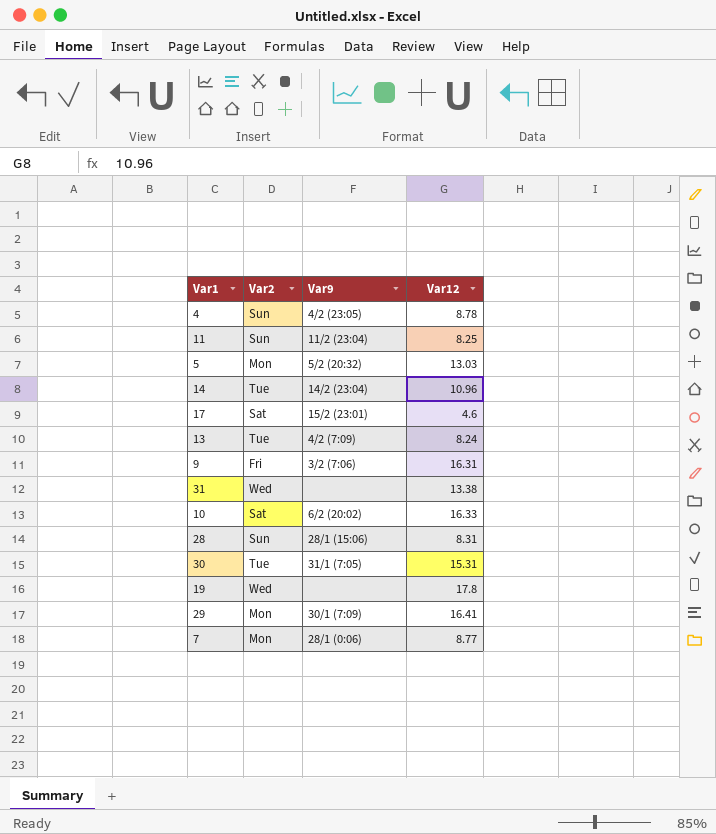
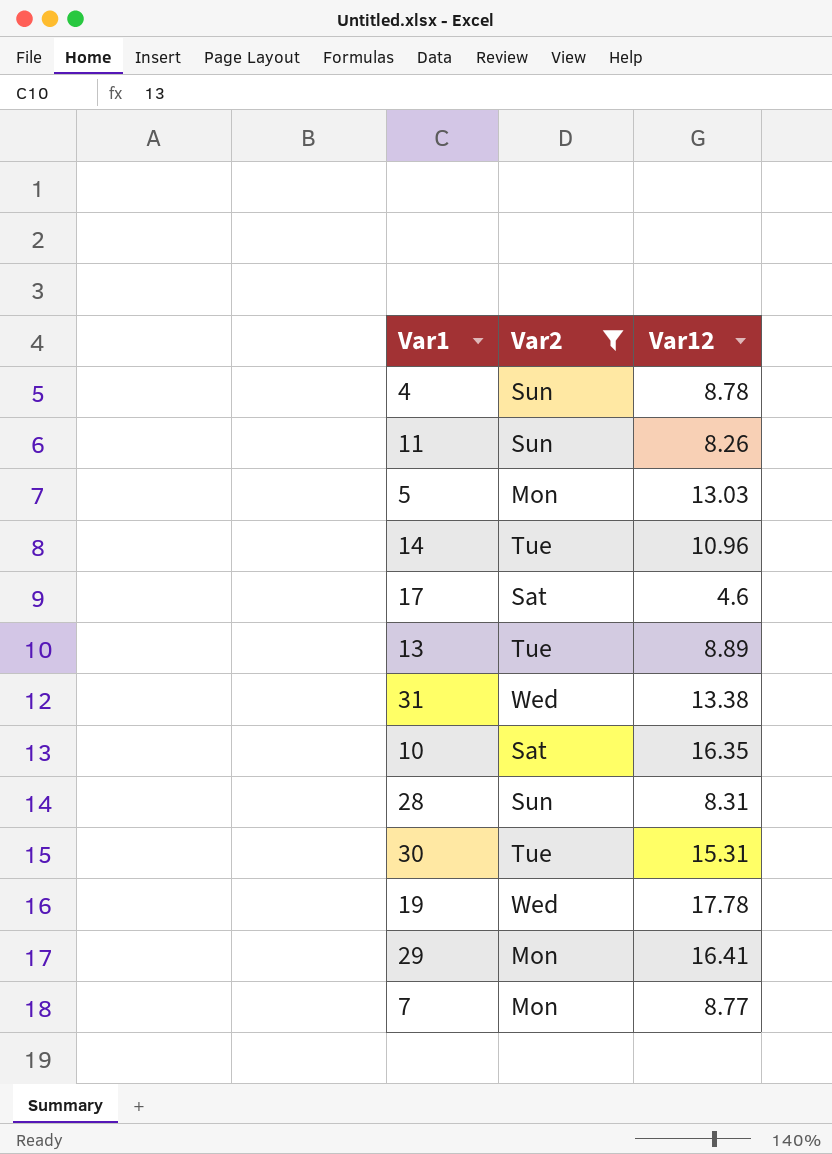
filter: none -> Var2 != Fri
column Var9 | position: 3 -> none
11 | Var12: 8.25 -> 8.26
13 | Var12: 8.24 -> 8.89
10 | Var12: 16.33 -> 16.35
19 | Var12: 17.8 -> 17.78

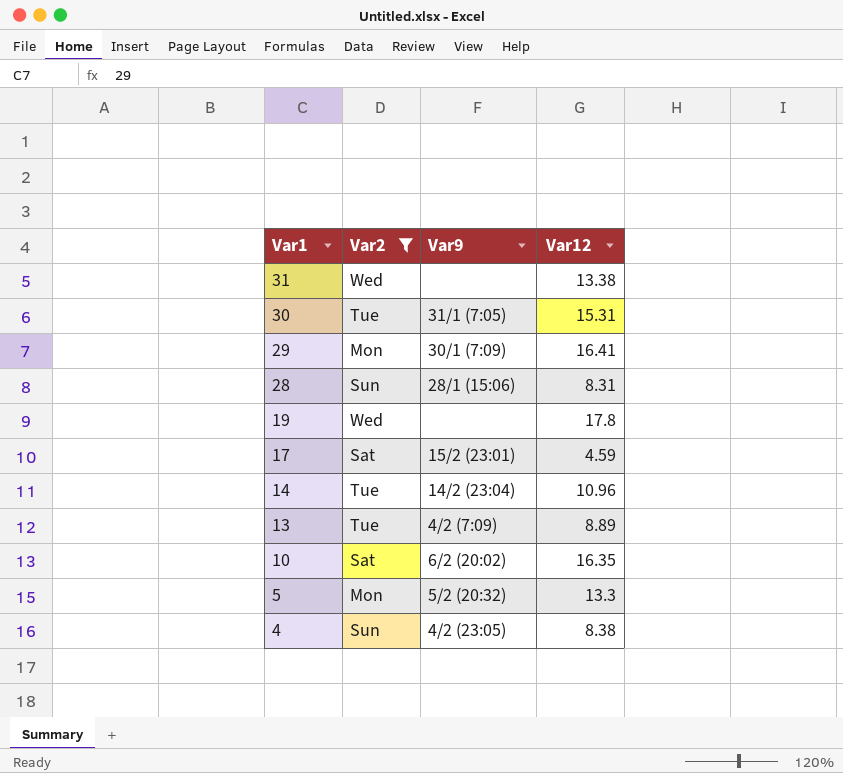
row order: none -> Var1 descending
column Var9 | position: none -> 3
row 11: Sun | 8.26 -> none
row 7: Mon | 8.77 -> none
19 | Var12: 17.78 -> 17.8
17 | Var12: 4.6 -> 4.59
5 | Var12: 13.03 -> 13.3
4 | Var12: 8.78 -> 8.38

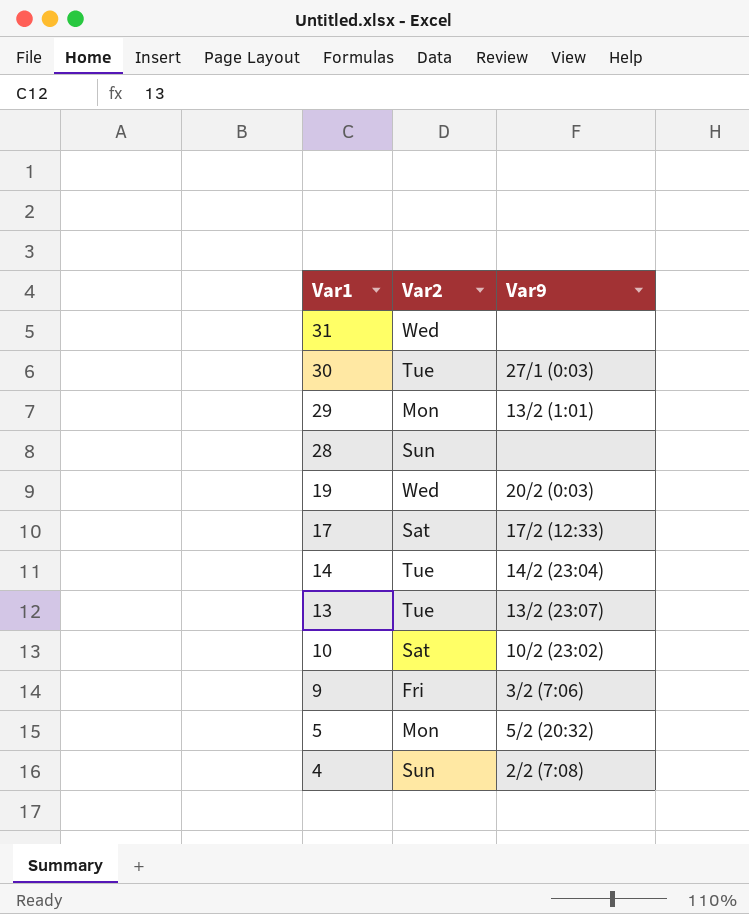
filter: Var2 != Fri -> none
column Var12 | position: 4 -> none
30 | Var9: 31/1 (7:05) -> 27/1 (0:03)
29 | Var9: 30/1 (7:09) -> 13/2 (1:01)
28 | Var9: 28/1 (15:06) -> none
19 | Var9: none -> 20/2 (0:03)
17 | Var9: 15/2 (23:01) -> 17/2 (12:33)
13 | Var9: 4/2 (7:09) -> 13/2 (23:07)
10 | Var9: 6/2 (20:02) -> 10/2 (23:02)
4 | Var9: 4/2 (23:05) -> 2/2 (7:08)

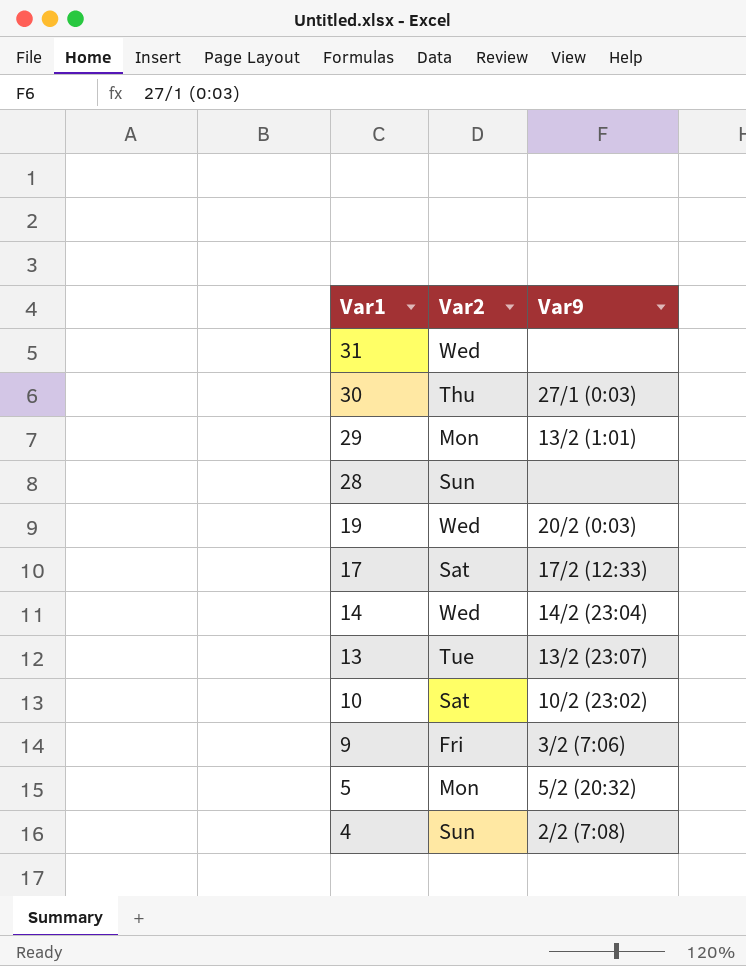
30 | Var2: Tue -> Thu
14 | Var2: Tue -> Wed

